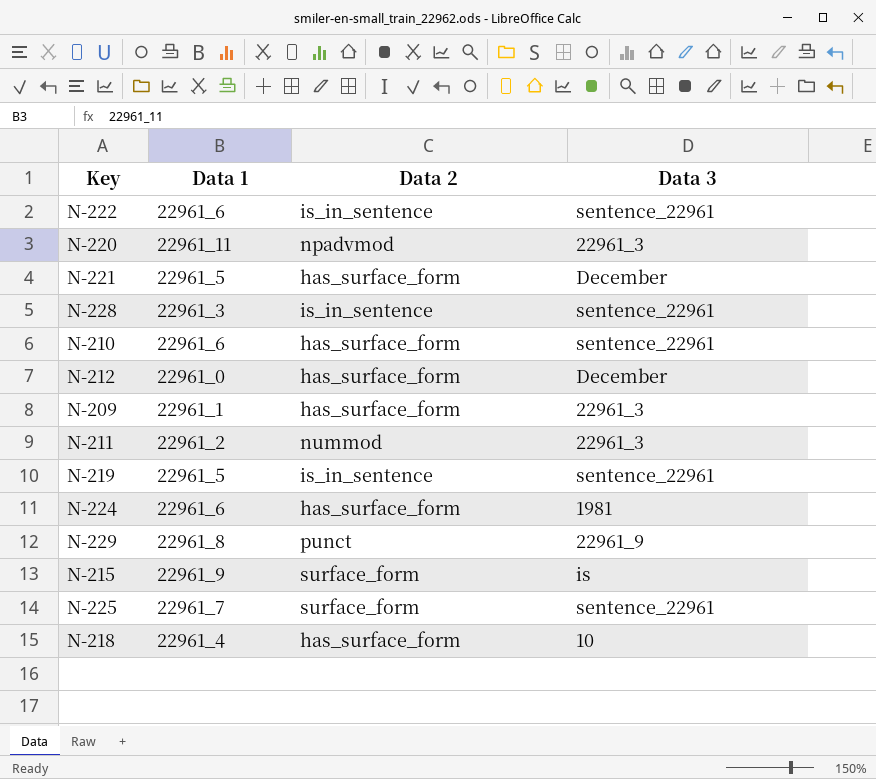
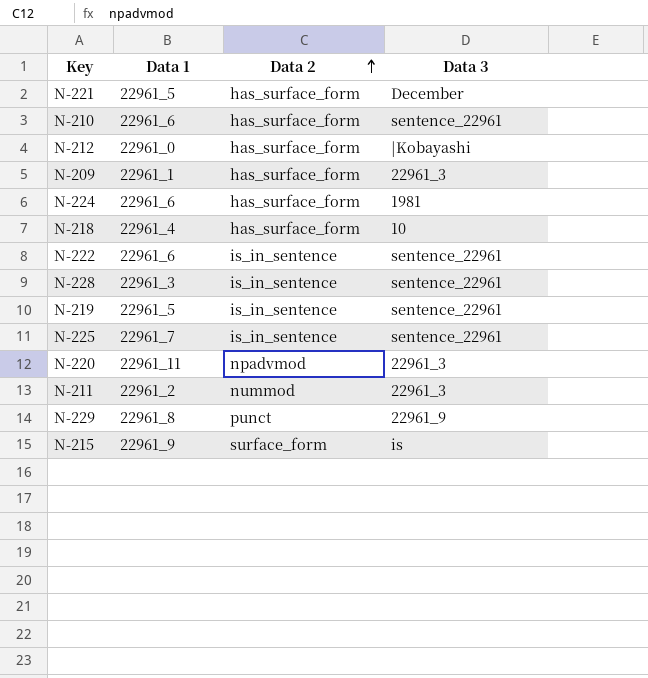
row order: none -> Data 2 ascending
N-212 | Data 3: December -> |Kobayashi
N-225 | Data 2: surface_form -> is_in_sentence

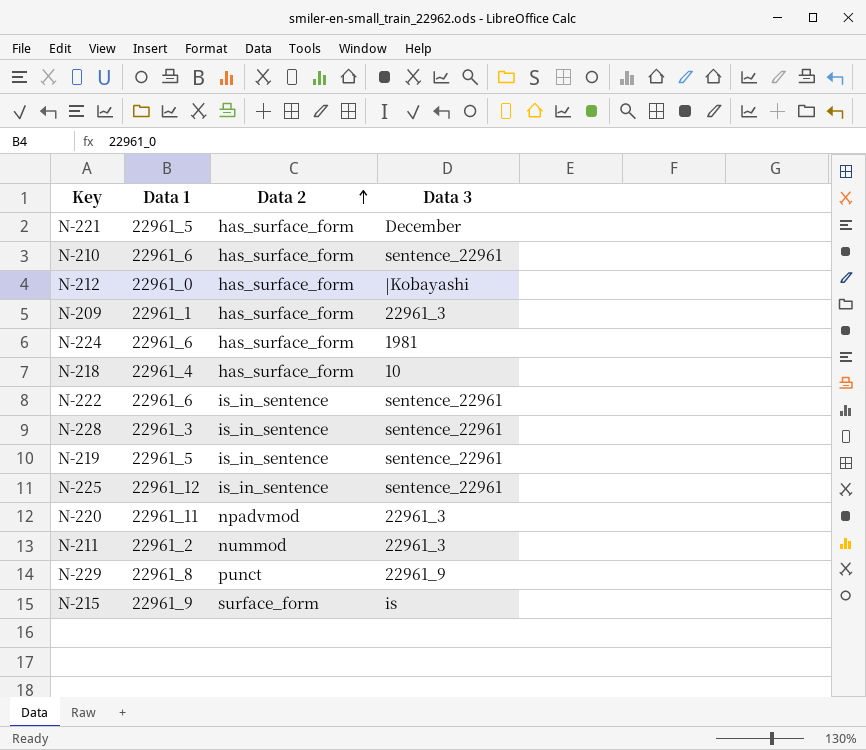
N-225 | Data 1: 22961_7 -> 22961_12

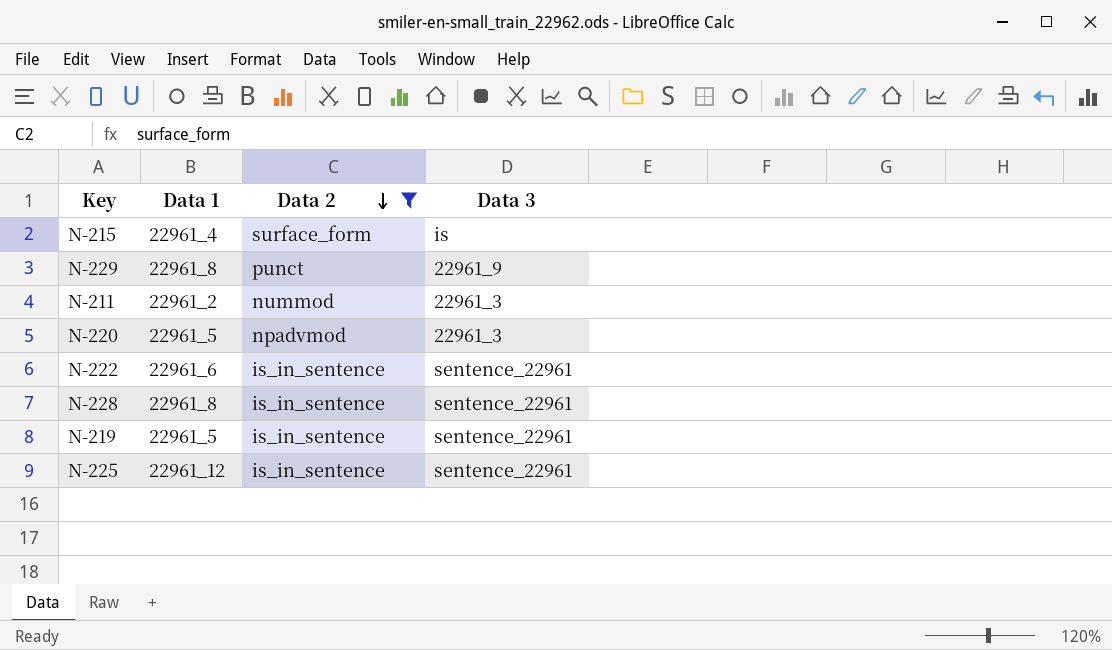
filter: none -> Data 2 != has_surface_form
row order: Data 2 ascending -> Data 2 descending
N-215 | Data 1: 22961_9 -> 22961_4
N-220 | Data 1: 22961_11 -> 22961_5
N-228 | Data 1: 22961_3 -> 22961_8

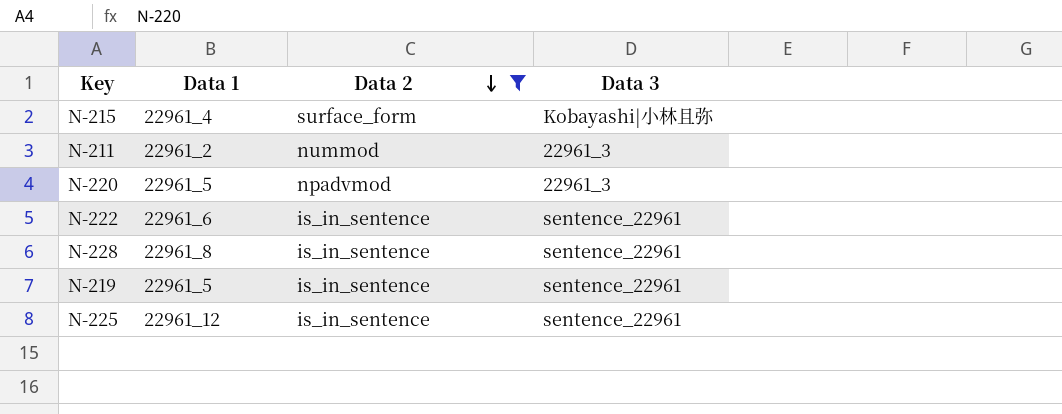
row N-229: 22961_8 | punct | 22961_9 -> none
N-215 | Data 3: is -> Kobayashi|小林且弥

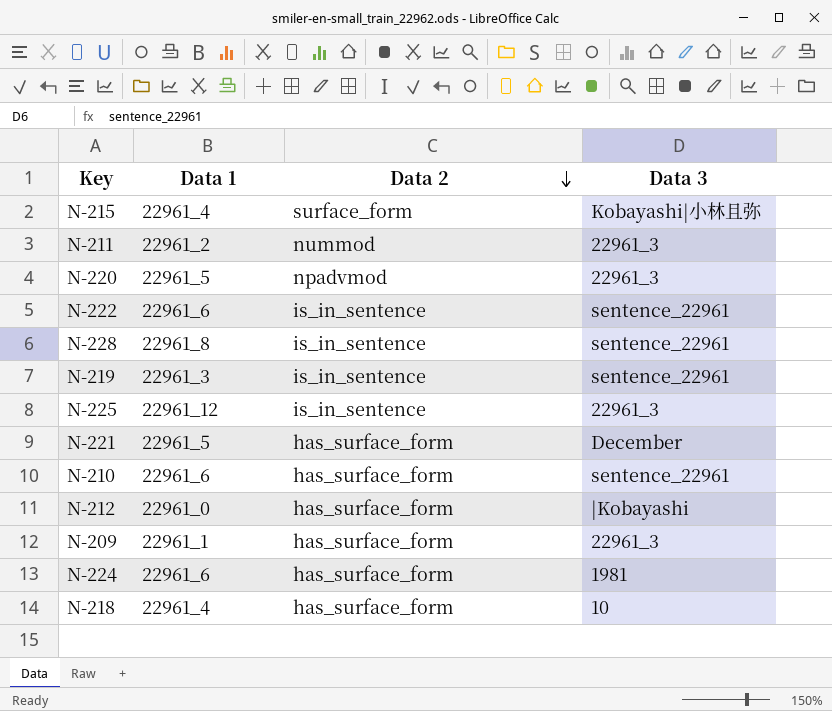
filter: Data 2 != has_surface_form -> none
N-219 | Data 1: 22961_5 -> 22961_3
N-225 | Data 3: sentence_22961 -> 22961_3

